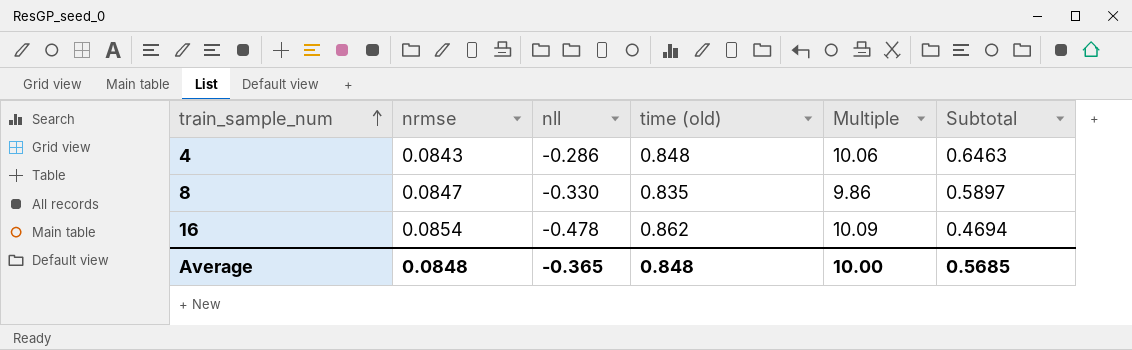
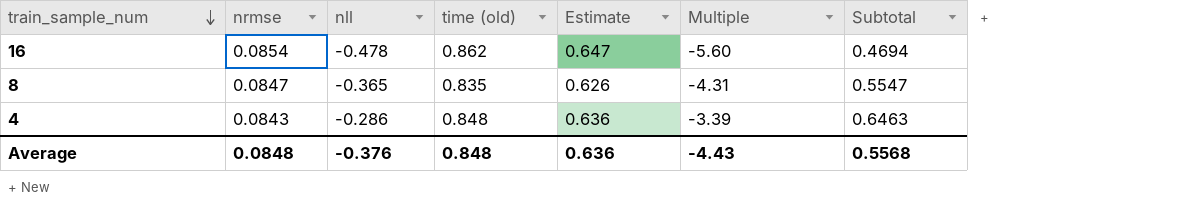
row order: train_sample_num ascending -> train_sample_num descending
column Estimate | formula: none -> [time (old)] * 0.75
column Multiple | formula: [time (old)] / [nrmse] -> [nll] / [nrmse]
8 | nll: -0.330 -> -0.365
8 | Subtotal: 0.5897 -> 0.5547
Average | nll: -0.365 -> -0.376
Average | Multiple: 10.00 -> -4.43
Average | Subtotal: 0.5685 -> 0.5568

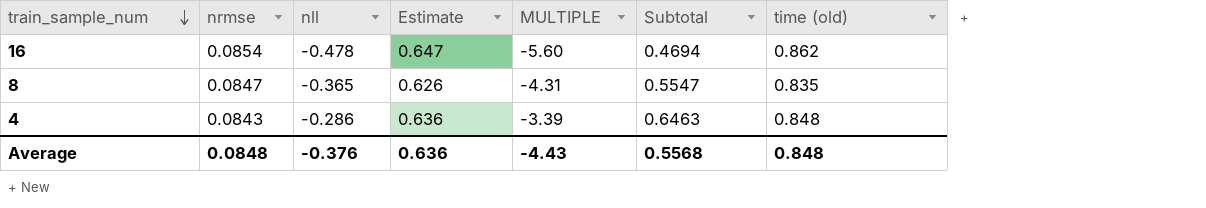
column name: Multiple -> MULTIPLE
column time (old) | position: 4 -> 7

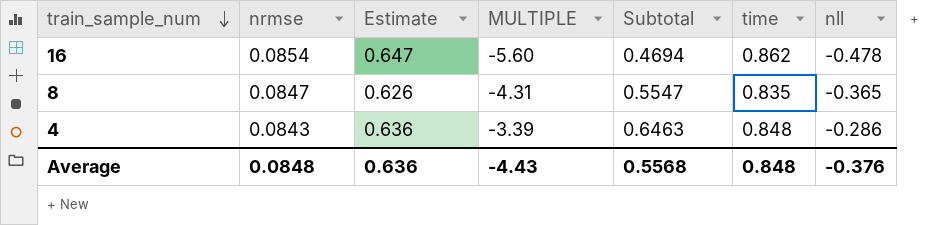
column name: time (old) -> time
column nll | position: 3 -> 7

